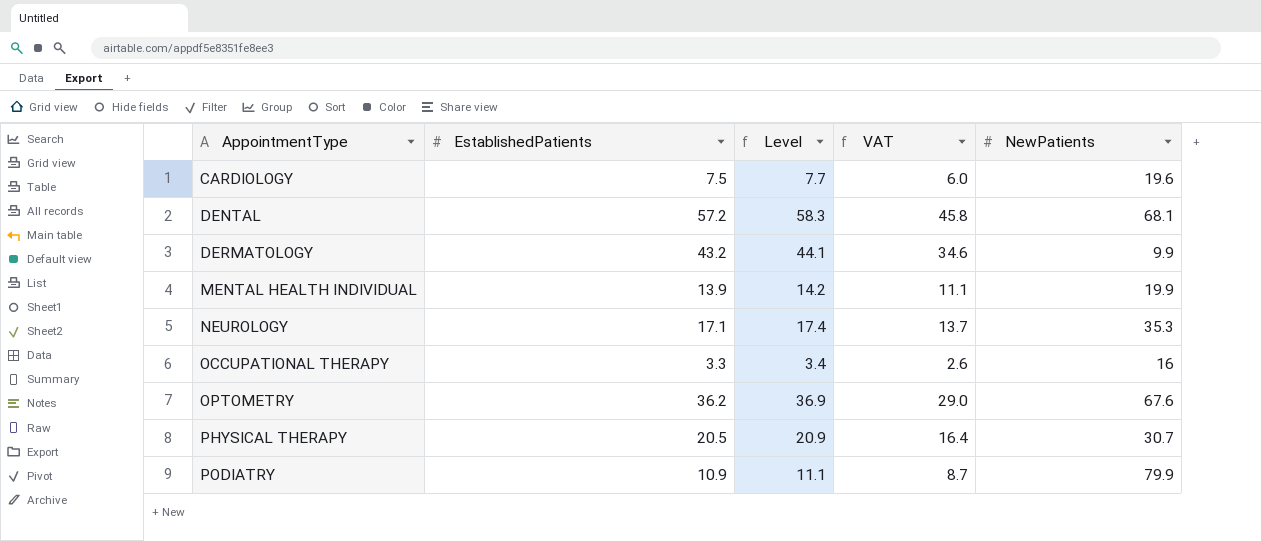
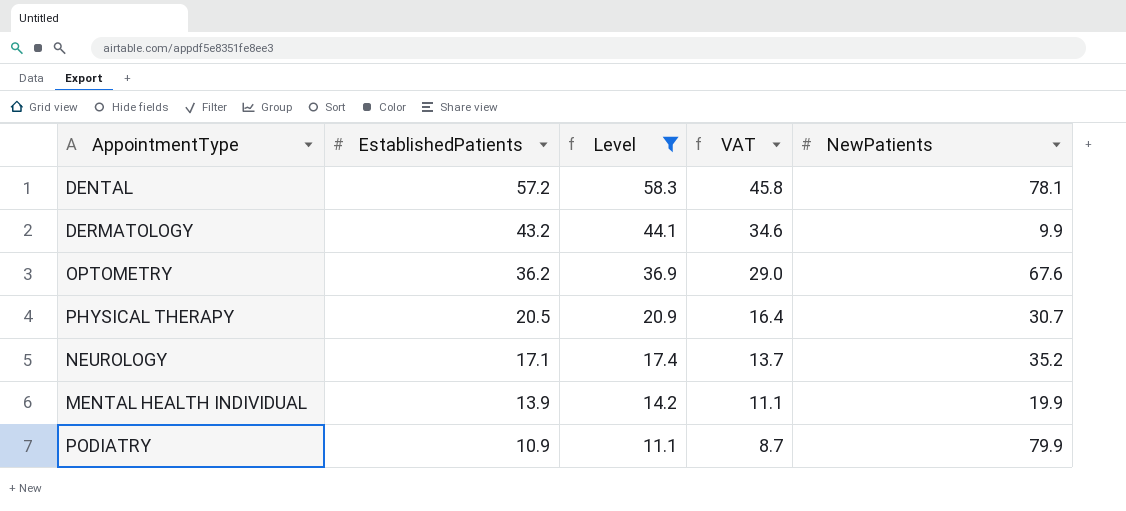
filter: none -> Level >= 11.1
row order: AppointmentType ascending -> EstablishedPatients descending
DENTAL | NewPatients: 68.1 -> 78.1
NEUROLOGY | NewPatients: 35.3 -> 35.2

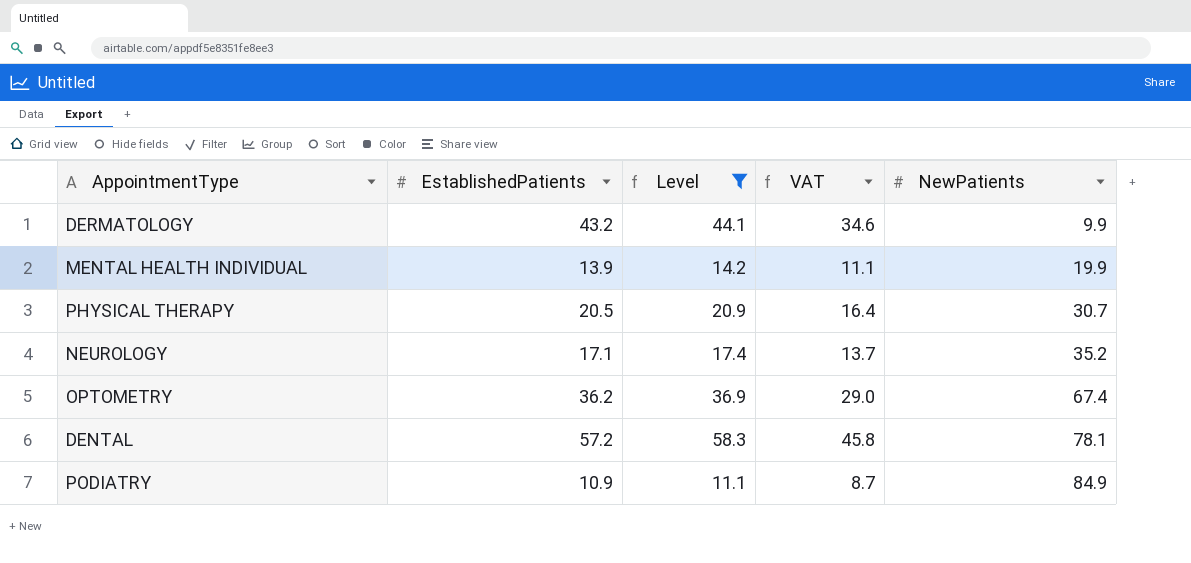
row order: EstablishedPatients descending -> NewPatients ascending
OPTOMETRY | NewPatients: 67.6 -> 67.4
PODIATRY | NewPatients: 79.9 -> 84.9

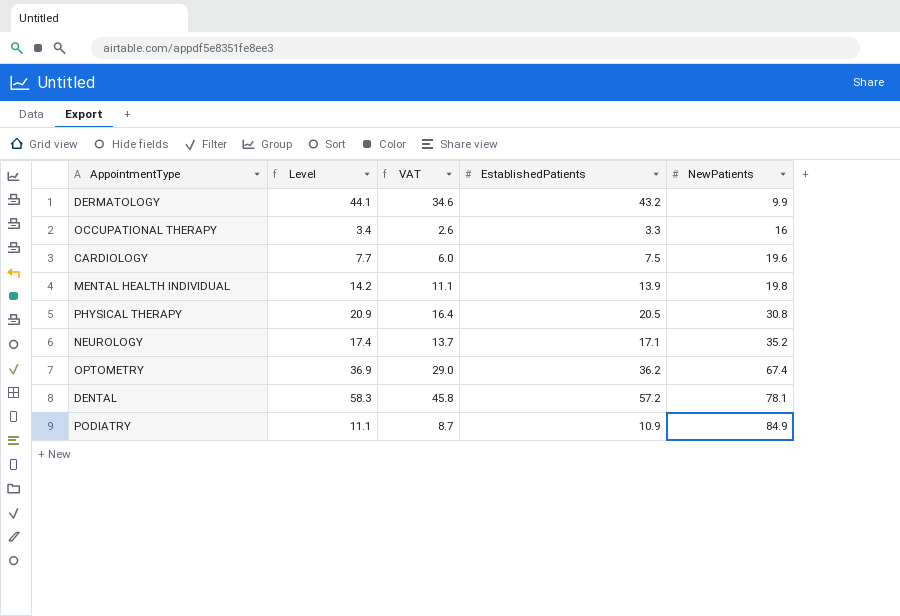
filter: Level >= 11.1 -> none
column EstablishedPatients | position: 2 -> 4
MENTAL HEALTH INDIVIDUAL | NewPatients: 19.9 -> 19.8
PHYSICAL THERAPY | NewPatients: 30.7 -> 30.8

